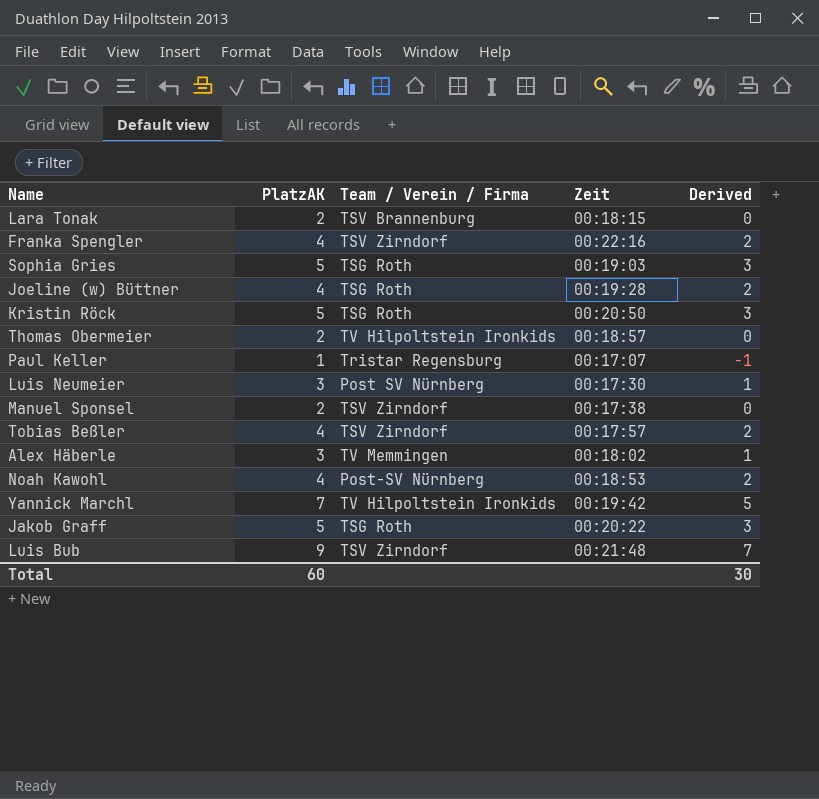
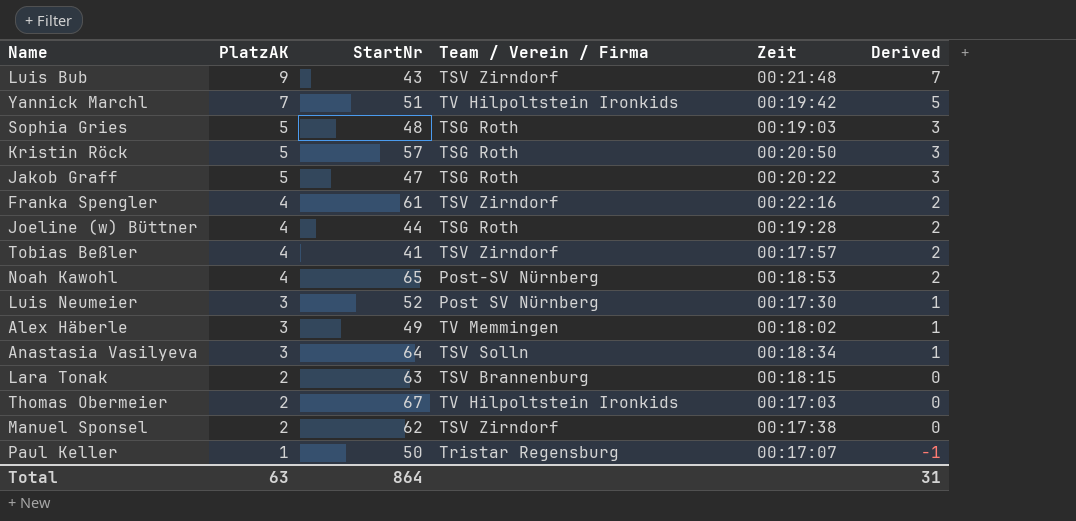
row order: none -> PlatzAK descending
column StartNr | position: none -> 3
row Anastasia Vasilyeva: none -> 3 | 64 | TSV Solln | 00:18:34 | 1
Thomas Obermeier | Zeit: 00:18:57 -> 00:17:03
Total | PlatzAK: 60 -> 63
Total | Derived: 30 -> 31

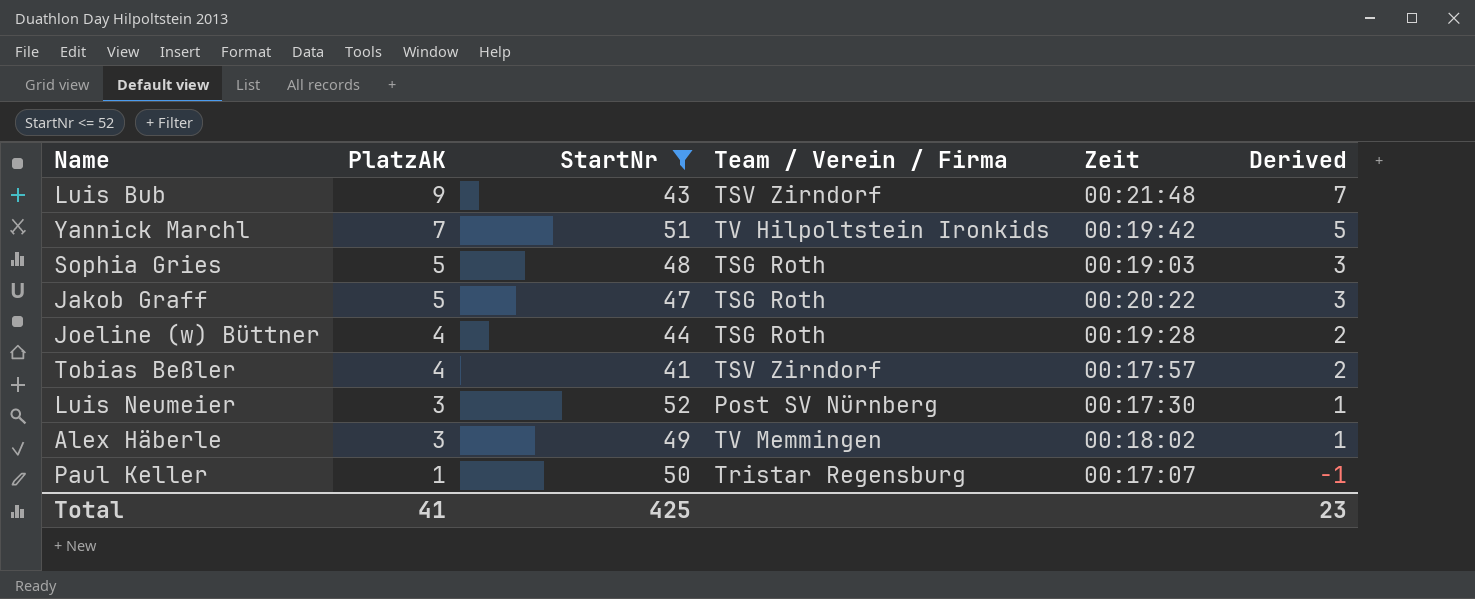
filter: none -> StartNr <= 52
Total | PlatzAK: 63 -> 41
Total | StartNr: 864 -> 425
Total | Derived: 31 -> 23

